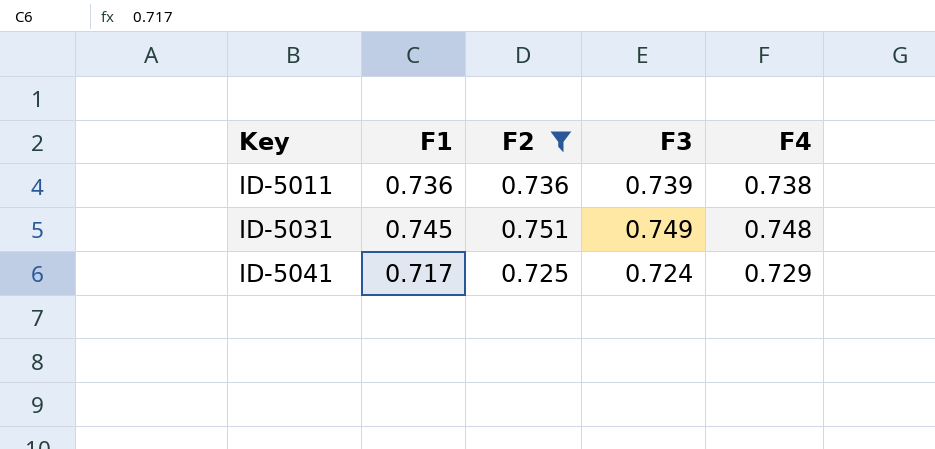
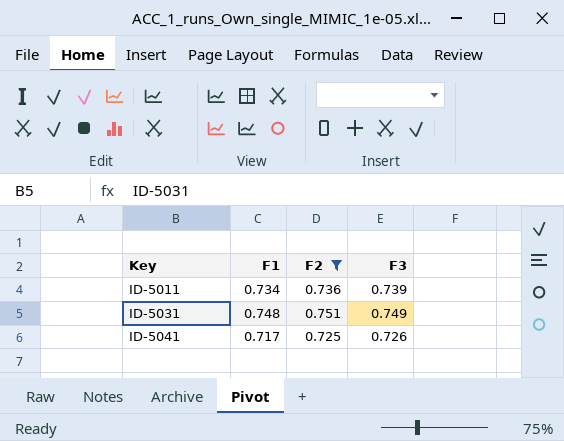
column F4 | position: 5 -> none
ID-5011 | F1: 0.736 -> 0.734
ID-5031 | F1: 0.745 -> 0.748
ID-5041 | F3: 0.724 -> 0.726

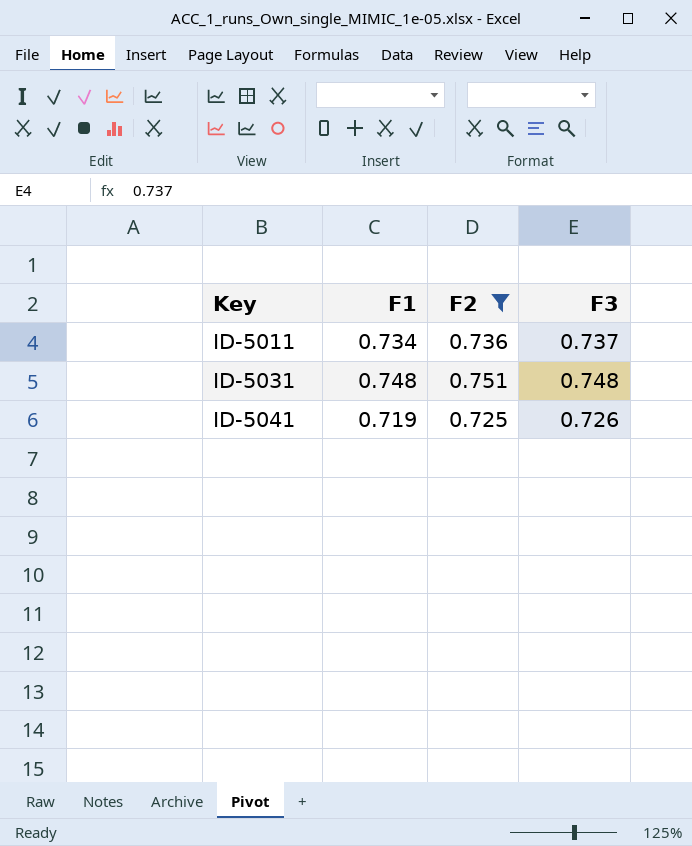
ID-5011 | F3: 0.739 -> 0.737
ID-5031 | F3: 0.749 -> 0.748
ID-5041 | F1: 0.717 -> 0.719

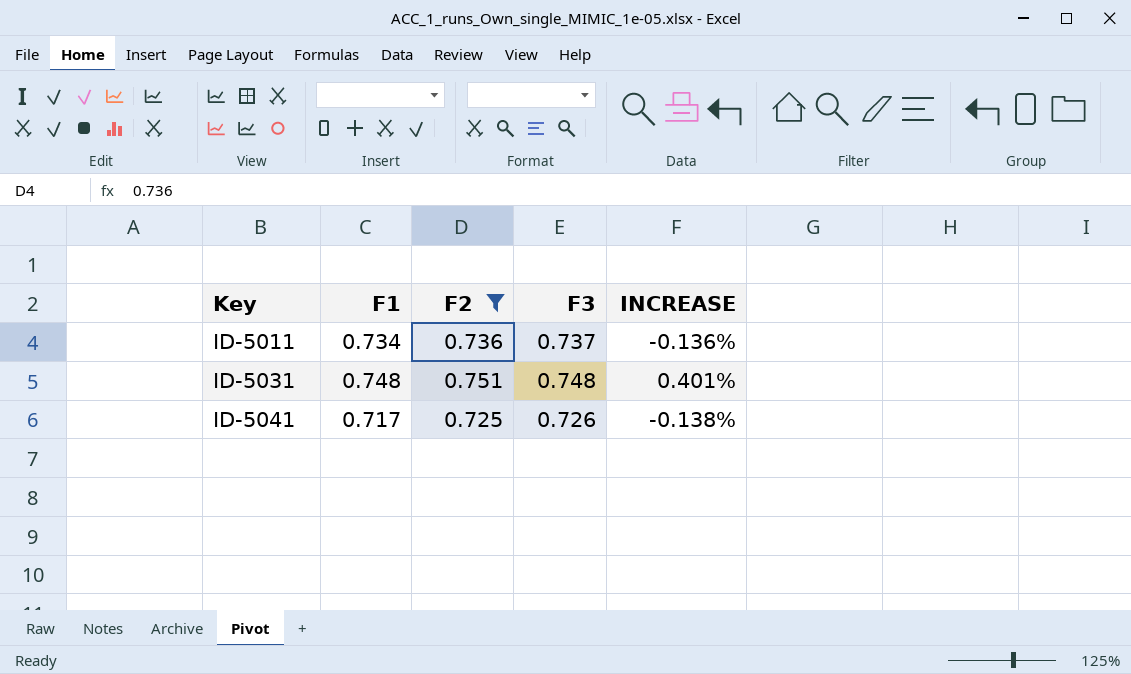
column INCREASE | formula: none -> ([F2] - [F3]) / [F3]
ID-5041 | F1: 0.719 -> 0.717

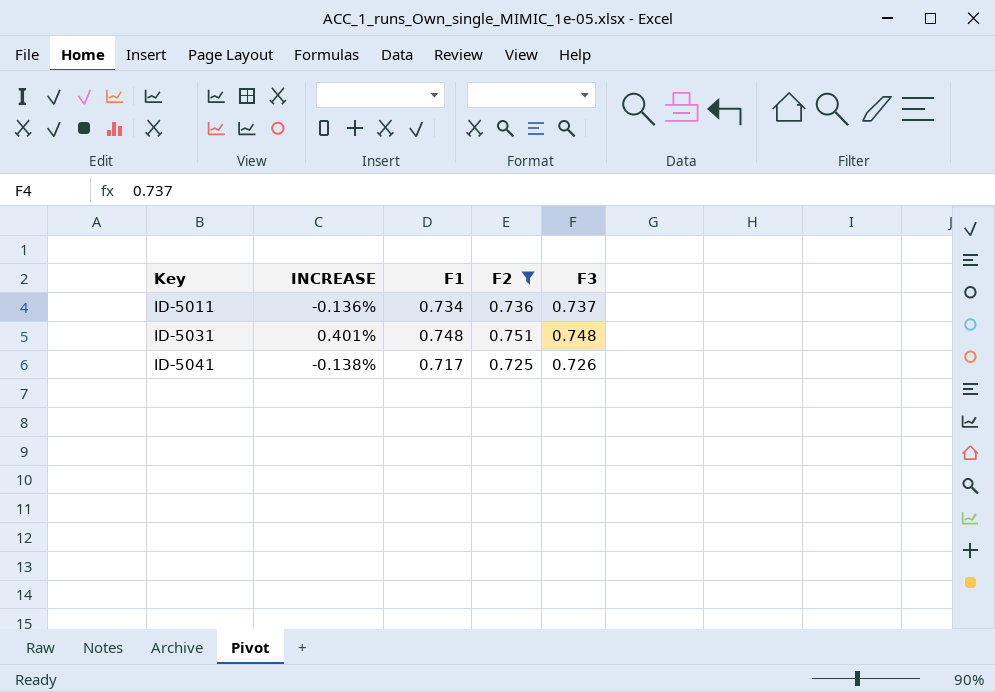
column INCREASE | position: 5 -> 2

